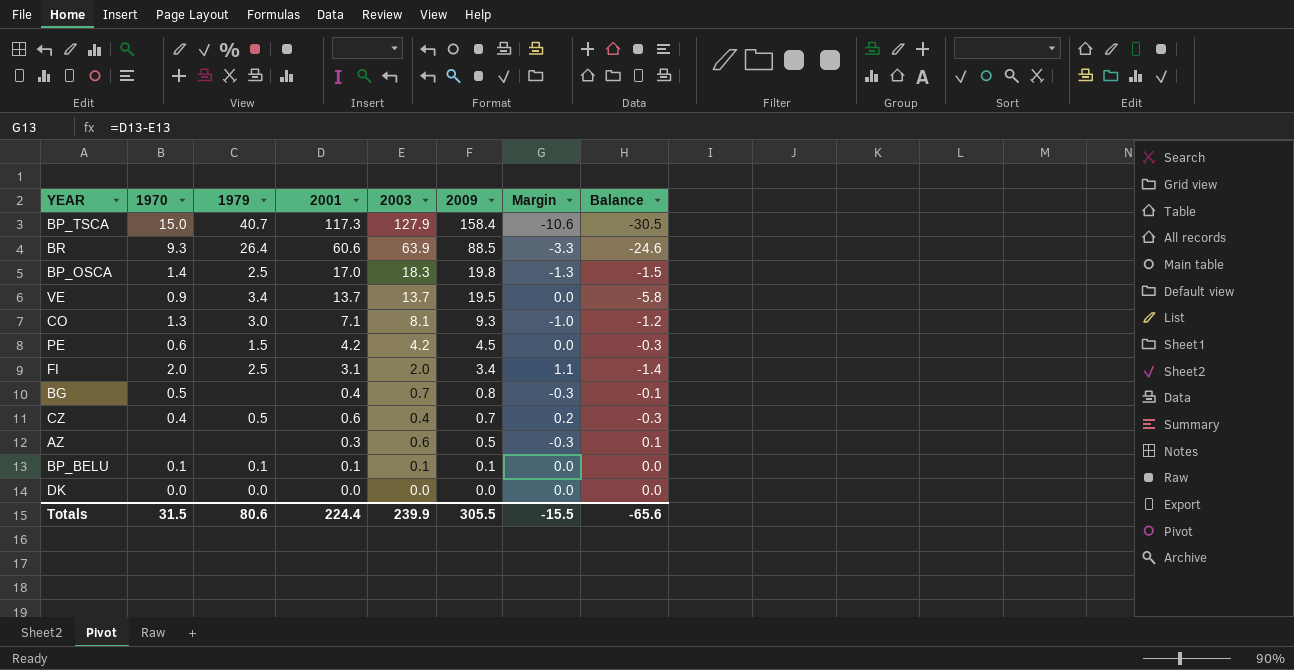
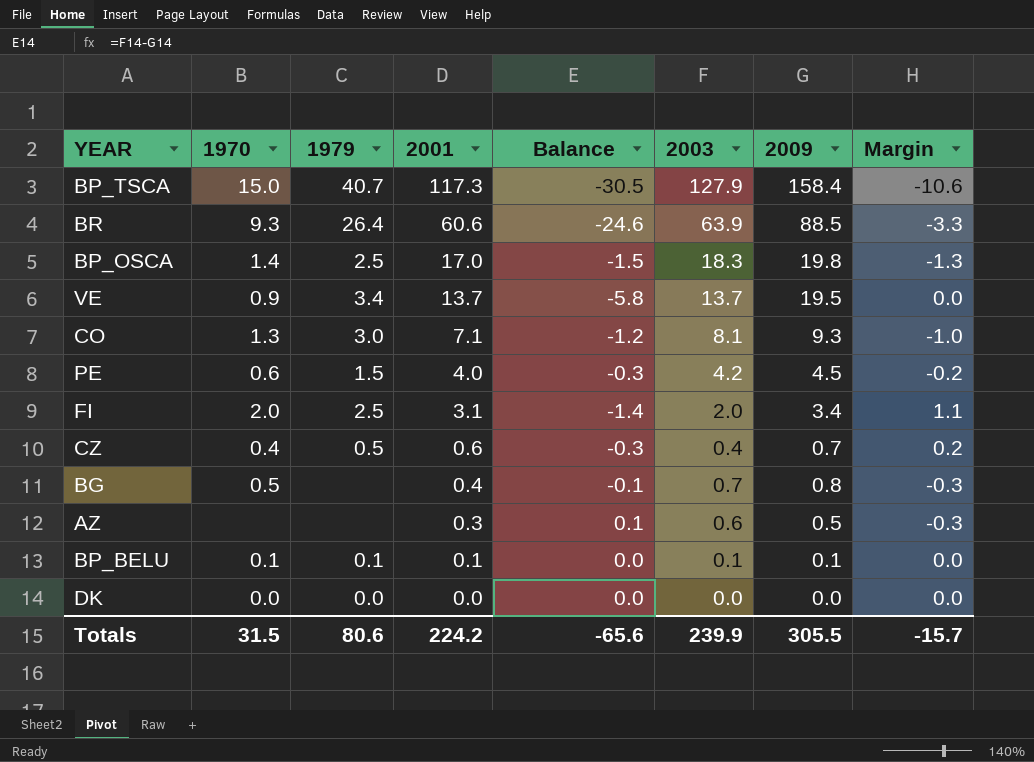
row order: 2009 descending -> 2001 descending
column Balance | position: 8 -> 5
PE | 2001: 4.2 -> 4.0
PE | Margin: 0.0 -> -0.2
Totals | 2001: 224.4 -> 224.2
Totals | Margin: -15.5 -> -15.7

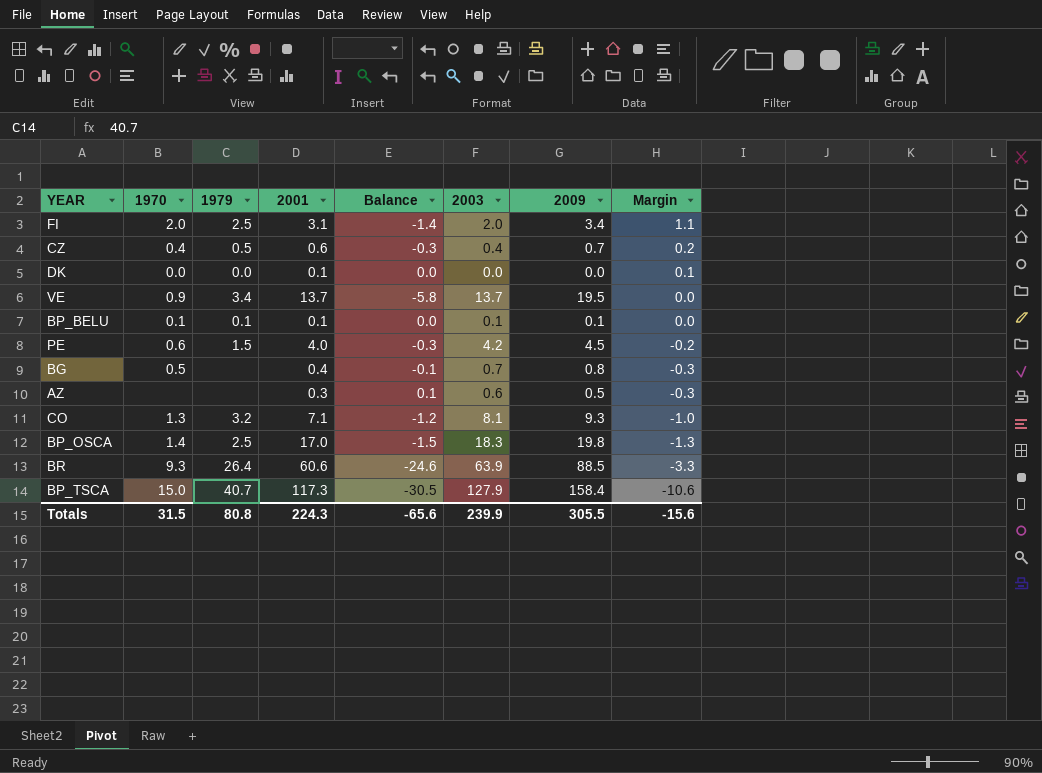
row order: 2001 descending -> Margin descending
DK | 2001: 0.0 -> 0.1
DK | Margin: 0.0 -> 0.1
CO | 1979: 3.0 -> 3.2
Totals | 1979: 80.6 -> 80.8
Totals | 2001: 224.2 -> 224.3
Totals | Margin: -15.7 -> -15.6

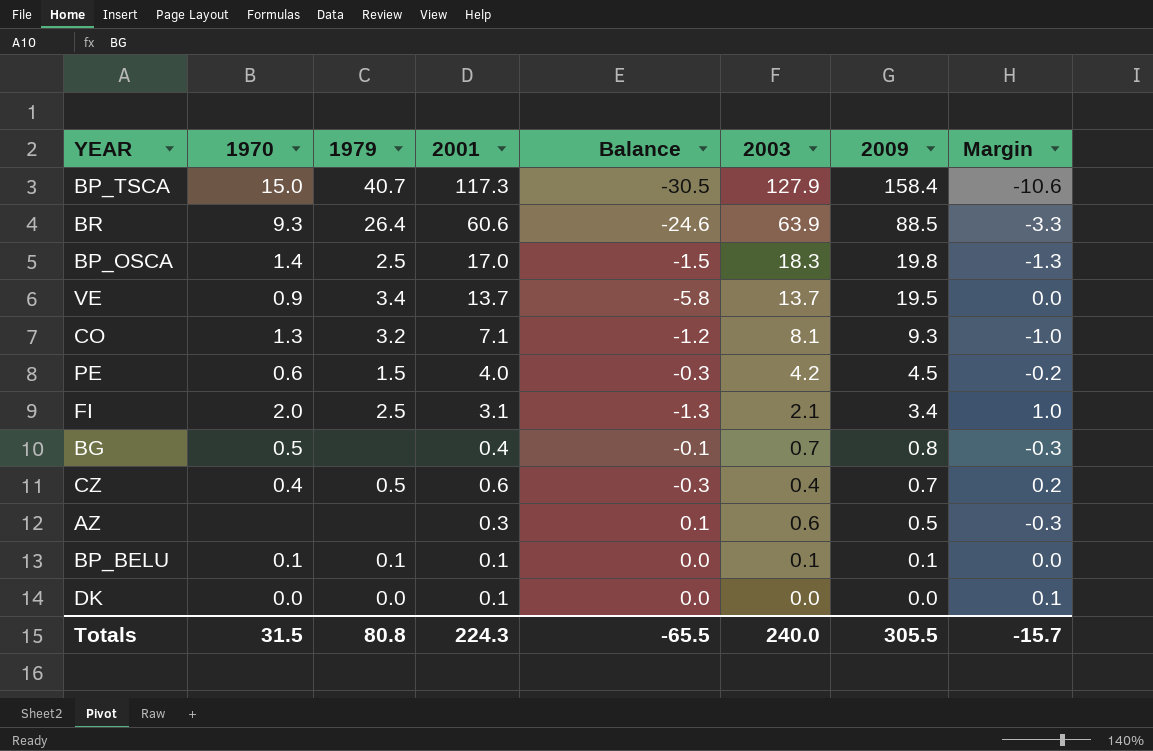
row order: Margin descending -> 2009 descending
FI | Balance: -1.4 -> -1.3
FI | 2003: 2.0 -> 2.1
FI | Margin: 1.1 -> 1.0
Totals | Balance: -65.6 -> -65.5
Totals | 2003: 239.9 -> 240.0
Totals | Margin: -15.6 -> -15.7

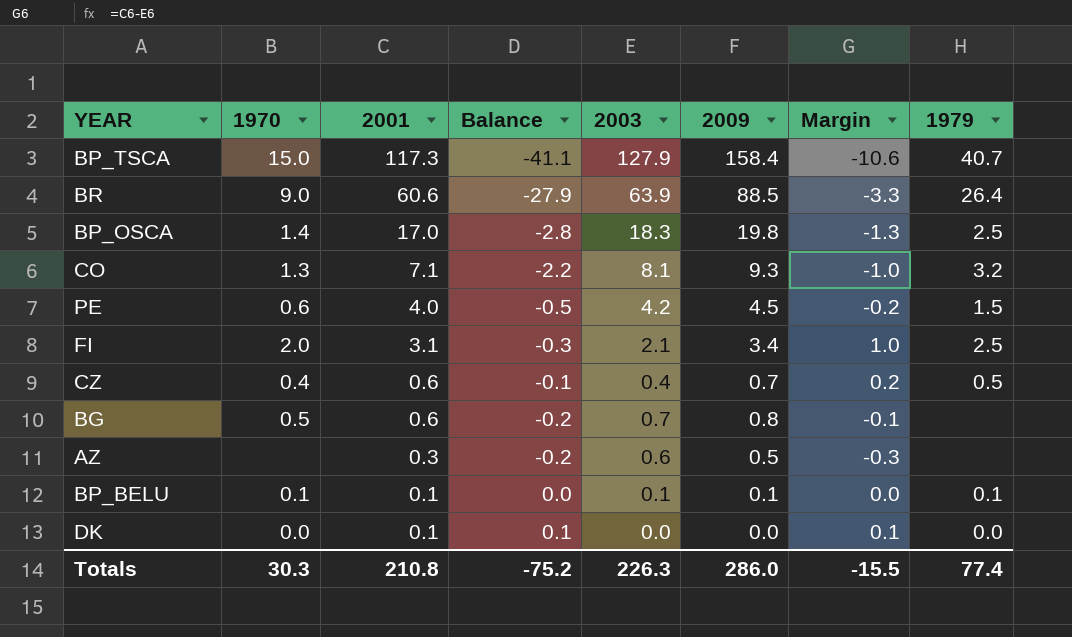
row order: 2009 descending -> 2001 descending
column Balance | formula: [2003] - [2009] -> [2001] - [2009]
column 1979 | position: 3 -> 8
row VE: 0.9 | 3.4 | 13.7 | -5.8 | 13.7 | 19.5 | 0.0 -> none
BR | 1970: 9.3 -> 9.0
BG | 2001: 0.4 -> 0.6
BG | Margin: -0.3 -> -0.1
Totals | 1970: 31.5 -> 30.3
Totals | 2001: 224.3 -> 210.8
Totals | Balance: -65.5 -> -75.2
Totals | 2003: 240.0 -> 226.3
Totals | 2009: 305.5 -> 286.0
Totals | Margin: -15.7 -> -15.5
Totals | 1979: 80.8 -> 77.4

